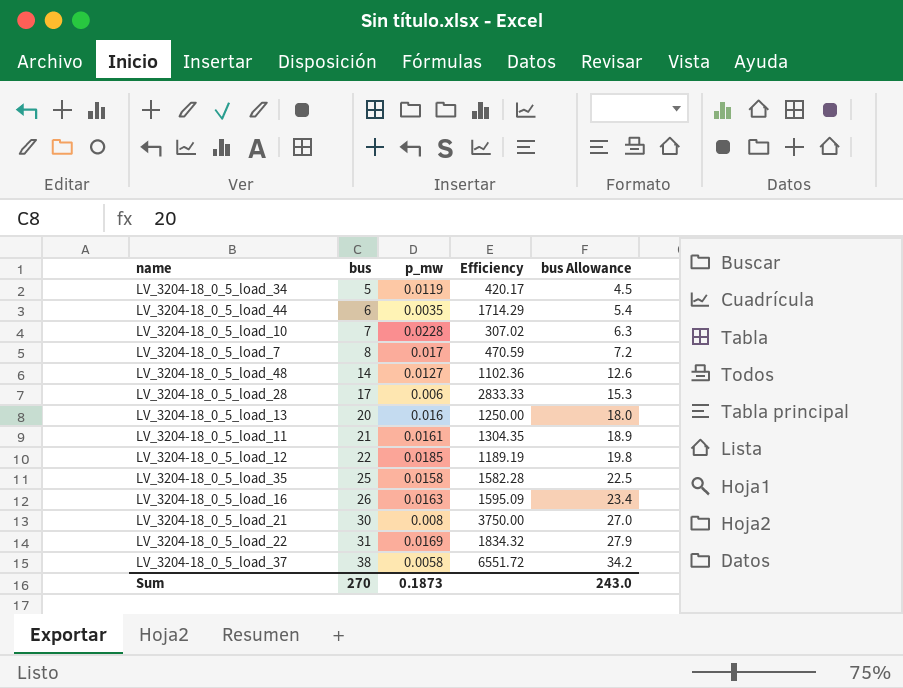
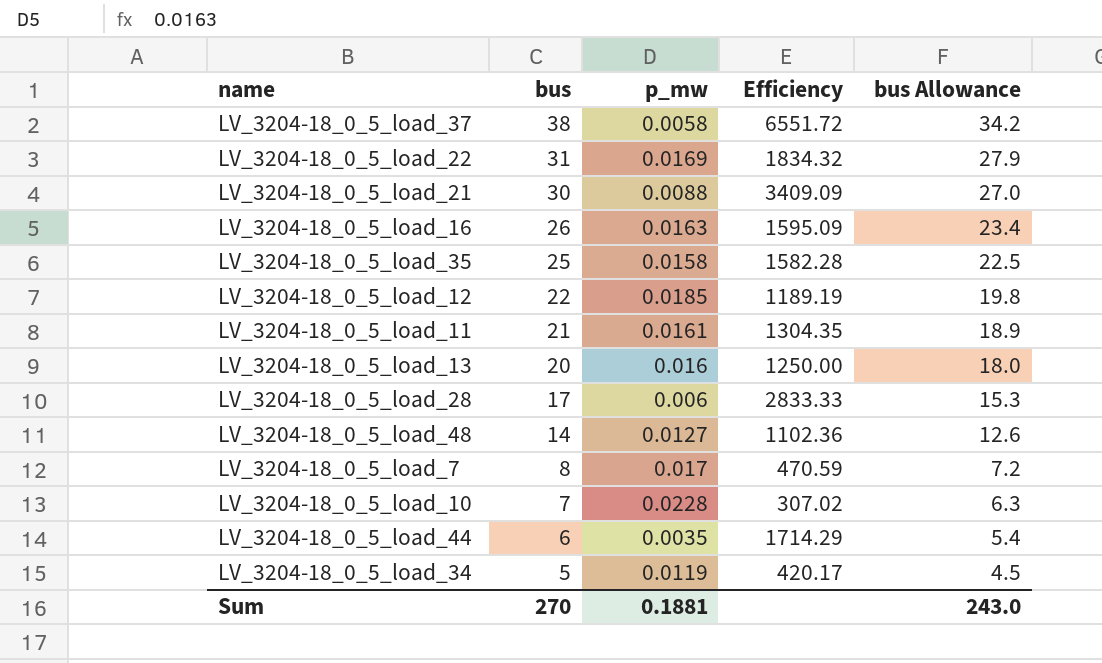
row order: bus ascending -> bus descending
LV_3204-18_0_5_load_21 | p_mw: 0.008 -> 0.0088
LV_3204-18_0_5_load_21 | Efficiency: 3750.00 -> 3409.09
Sum | p_mw: 0.1873 -> 0.1881

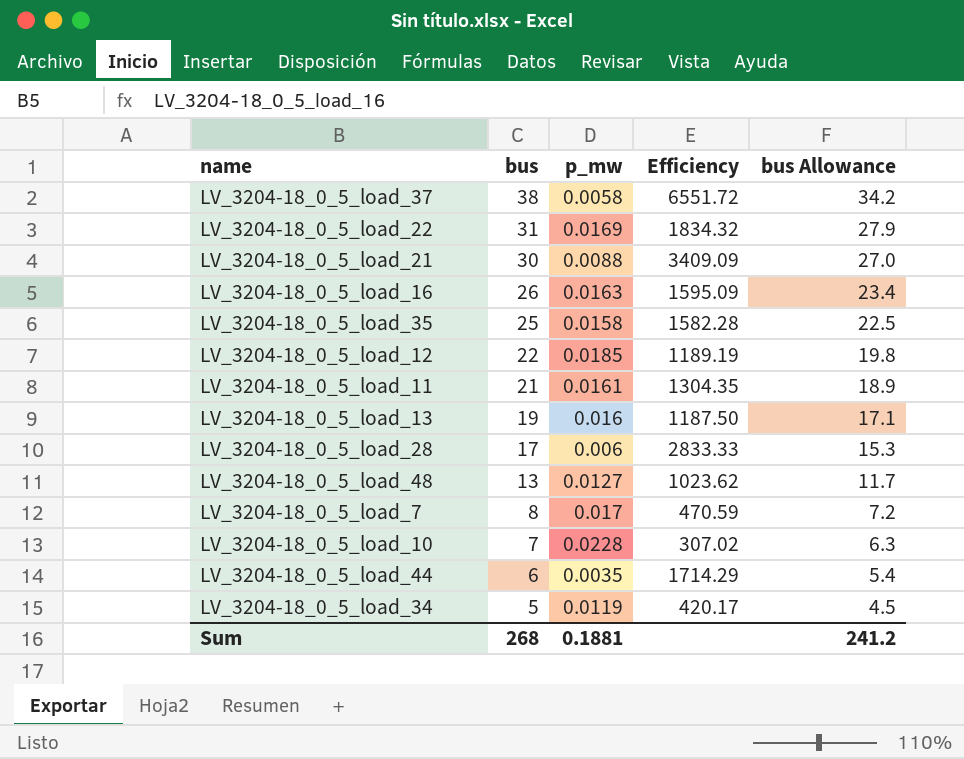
LV_3204-18_0_5_load_13 | bus: 20 -> 19
LV_3204-18_0_5_load_13 | Efficiency: 1250.00 -> 1187.50
LV_3204-18_0_5_load_13 | bus Allowance: 18.0 -> 17.1
LV_3204-18_0_5_load_48 | bus: 14 -> 13
LV_3204-18_0_5_load_48 | Efficiency: 1102.36 -> 1023.62
LV_3204-18_0_5_load_48 | bus Allowance: 12.6 -> 11.7
Sum | bus: 270 -> 268
Sum | bus Allowance: 243.0 -> 241.2

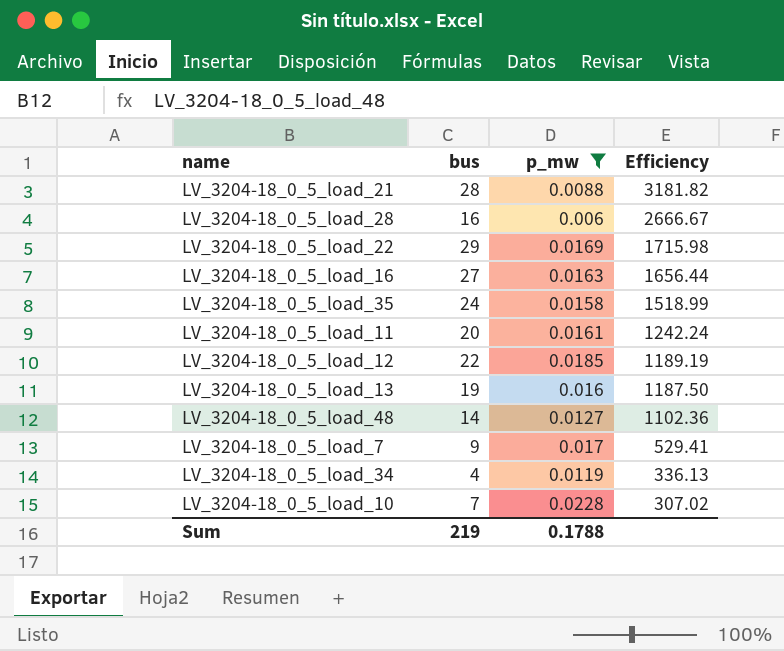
filter: none -> p_mw >= 0.006
row order: bus descending -> Efficiency descending
column bus Allowance | formula: [bus] * 0.9 -> none
LV_3204-18_0_5_load_21 | bus: 30 -> 28
LV_3204-18_0_5_load_21 | Efficiency: 3409.09 -> 3181.82
LV_3204-18_0_5_load_28 | bus: 17 -> 16
LV_3204-18_0_5_load_28 | Efficiency: 2833.33 -> 2666.67
LV_3204-18_0_5_load_22 | bus: 31 -> 29
LV_3204-18_0_5_load_22 | Efficiency: 1834.32 -> 1715.98
LV_3204-18_0_5_load_16 | bus: 26 -> 27
LV_3204-18_0_5_load_16 | Efficiency: 1595.09 -> 1656.44
LV_3204-18_0_5_load_35 | bus: 25 -> 24
LV_3204-18_0_5_load_35 | Efficiency: 1582.28 -> 1518.99
LV_3204-18_0_5_load_11 | bus: 21 -> 20
LV_3204-18_0_5_load_11 | Efficiency: 1304.35 -> 1242.24
LV_3204-18_0_5_load_48 | bus: 13 -> 14
LV_3204-18_0_5_load_48 | Efficiency: 1023.62 -> 1102.36
LV_3204-18_0_5_load_7 | bus: 8 -> 9
LV_3204-18_0_5_load_7 | Efficiency: 470.59 -> 529.41
LV_3204-18_0_5_load_34 | bus: 5 -> 4
LV_3204-18_0_5_load_34 | Efficiency: 420.17 -> 336.13
Sum | bus: 268 -> 219
Sum | p_mw: 0.1881 -> 0.1788

